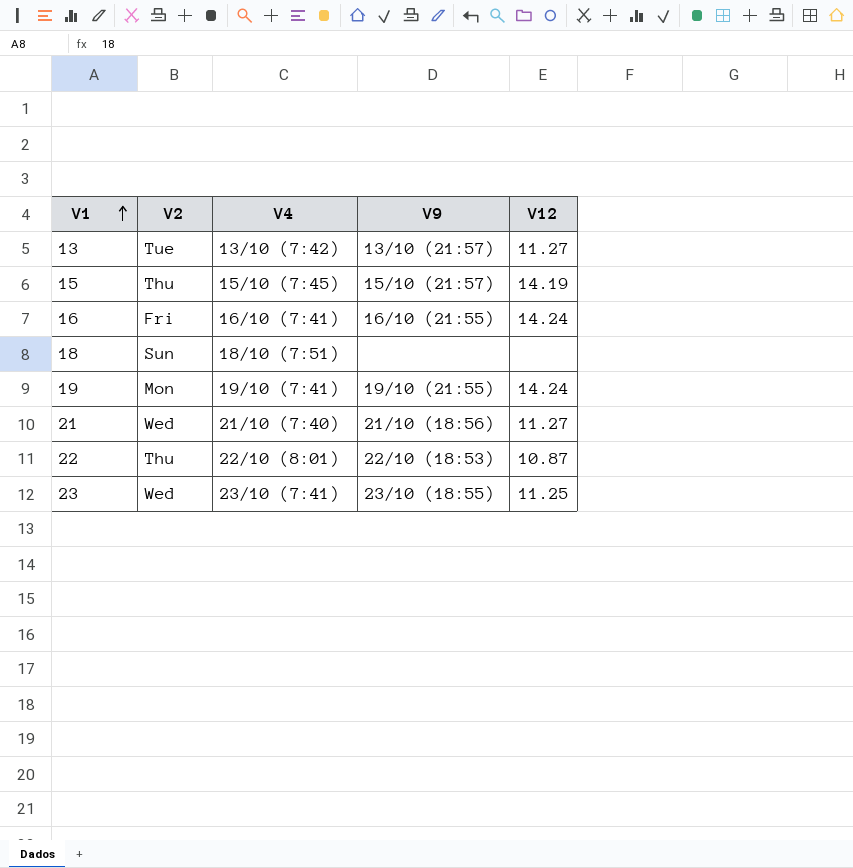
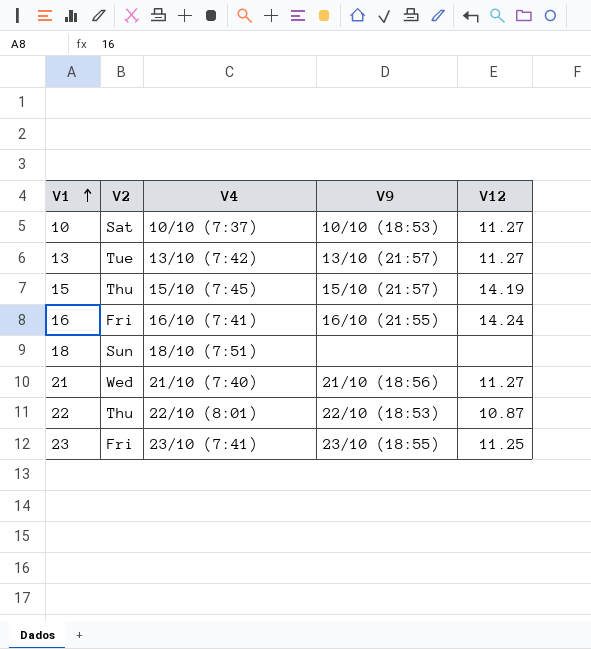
row 19: Mon | 19/10 (7:41) | 19/10 (21:55) | 14.24 -> none
row 10: none -> Sat | 10/10 (7:37) | 10/10 (18:53) | 11.27
23 | V2: Wed -> Fri

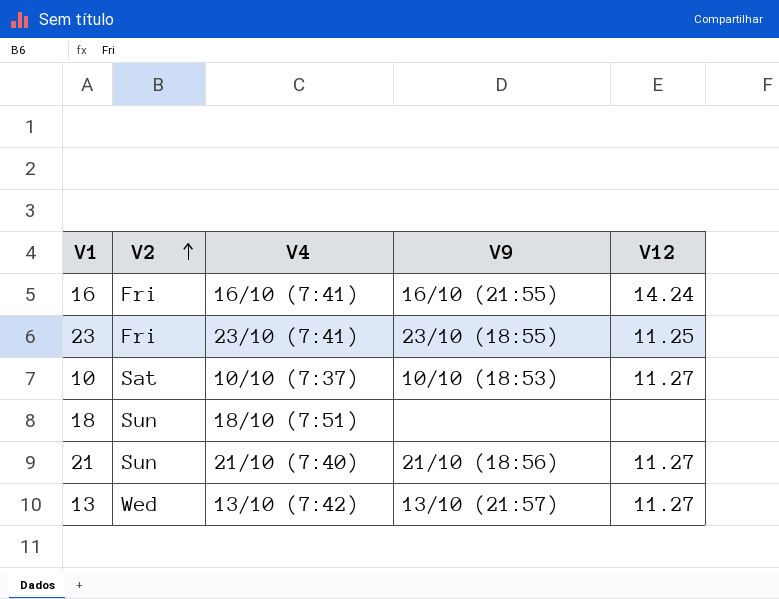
row order: V1 ascending -> V2 ascending
row 15: Thu | 15/10 (7:45) | 15/10 (21:57) | 14.19 -> none
row 22: Thu | 22/10 (8:01) | 22/10 (18:53) | 10.87 -> none
21 | V2: Wed -> Sun
13 | V2: Tue -> Wed

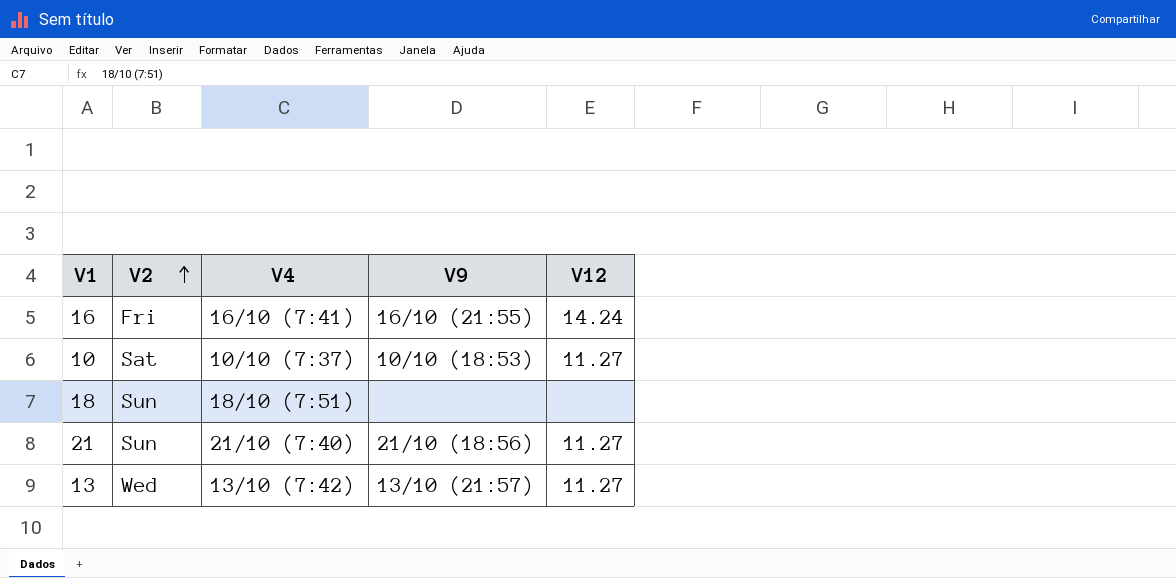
row 23: Fri | 23/10 (7:41) | 23/10 (18:55) | 11.25 -> none

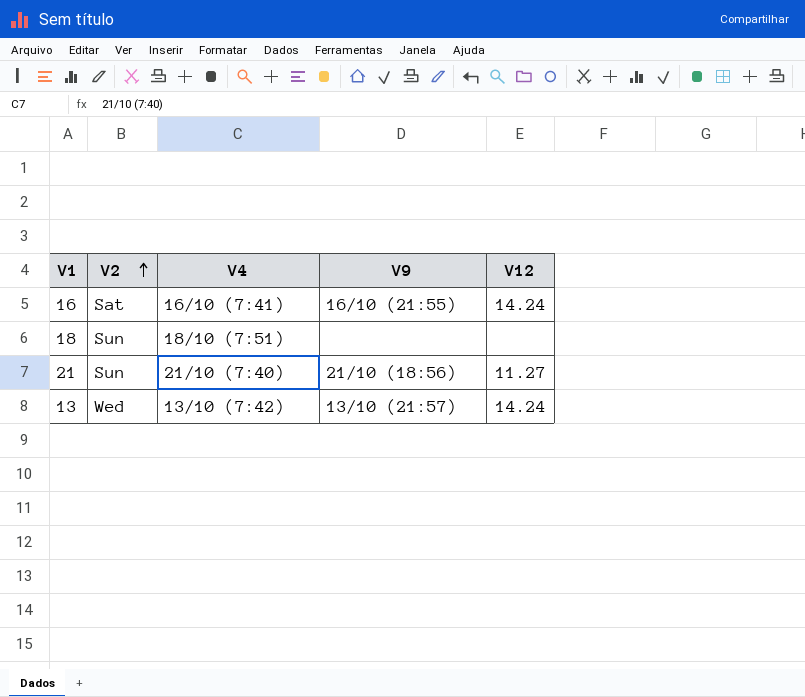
row 10: Sat | 10/10 (7:37) | 10/10 (18:53) | 11.27 -> none
16 | V2: Fri -> Sat
13 | V12: 11.27 -> 14.24

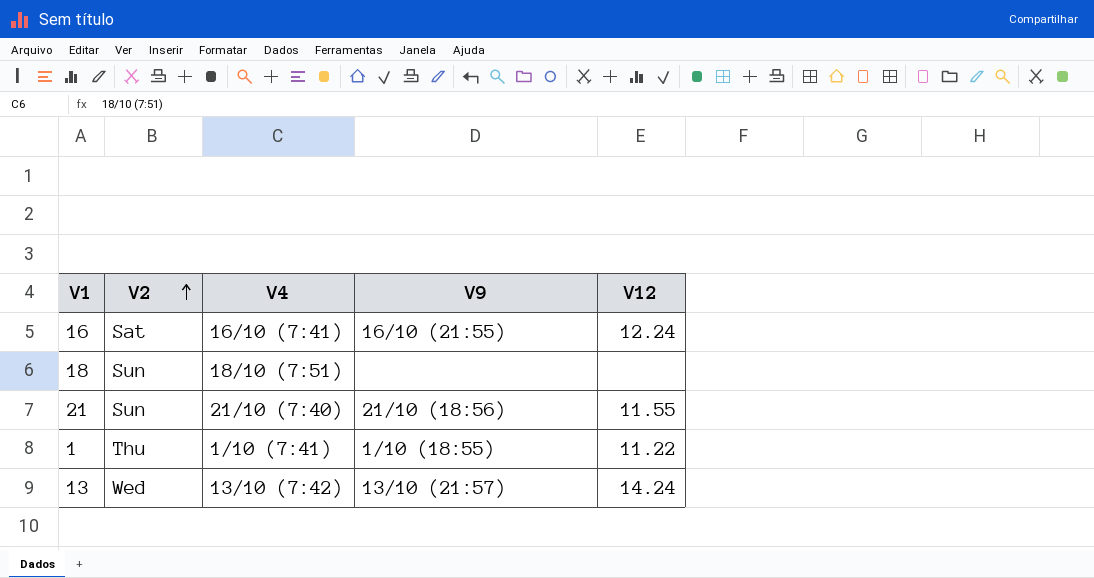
16 | V12: 14.24 -> 12.24
21 | V12: 11.27 -> 11.55
row 1: none -> Thu | 1/10 (7:41) | 1/10 (18:55) | 11.22

